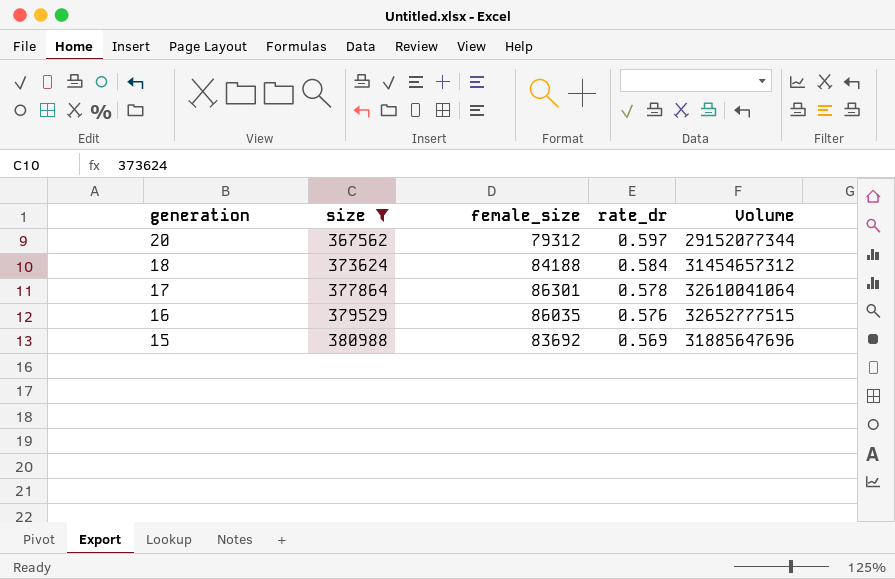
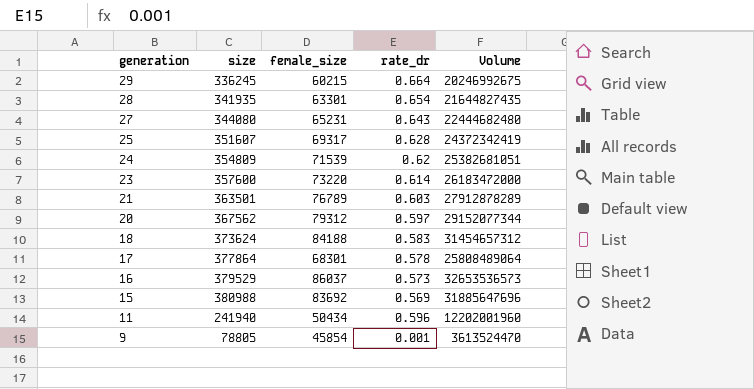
filter: size >= 367562 -> none
18 | rate_dr: 0.584 -> 0.583
17 | female_size: 86301 -> 68301
17 | Volume: 32610041064 -> 25808489064
16 | female_size: 86035 -> 86037
16 | rate_dr: 0.576 -> 0.573
16 | Volume: 32652777515 -> 32653536573

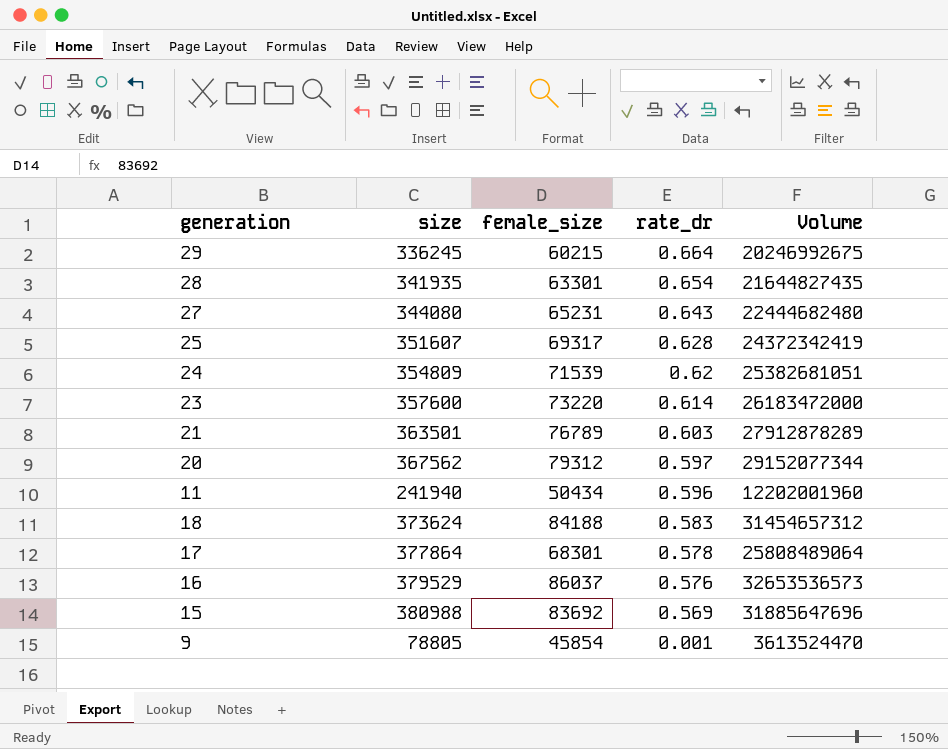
row order: generation descending -> rate_dr descending
16 | rate_dr: 0.573 -> 0.576

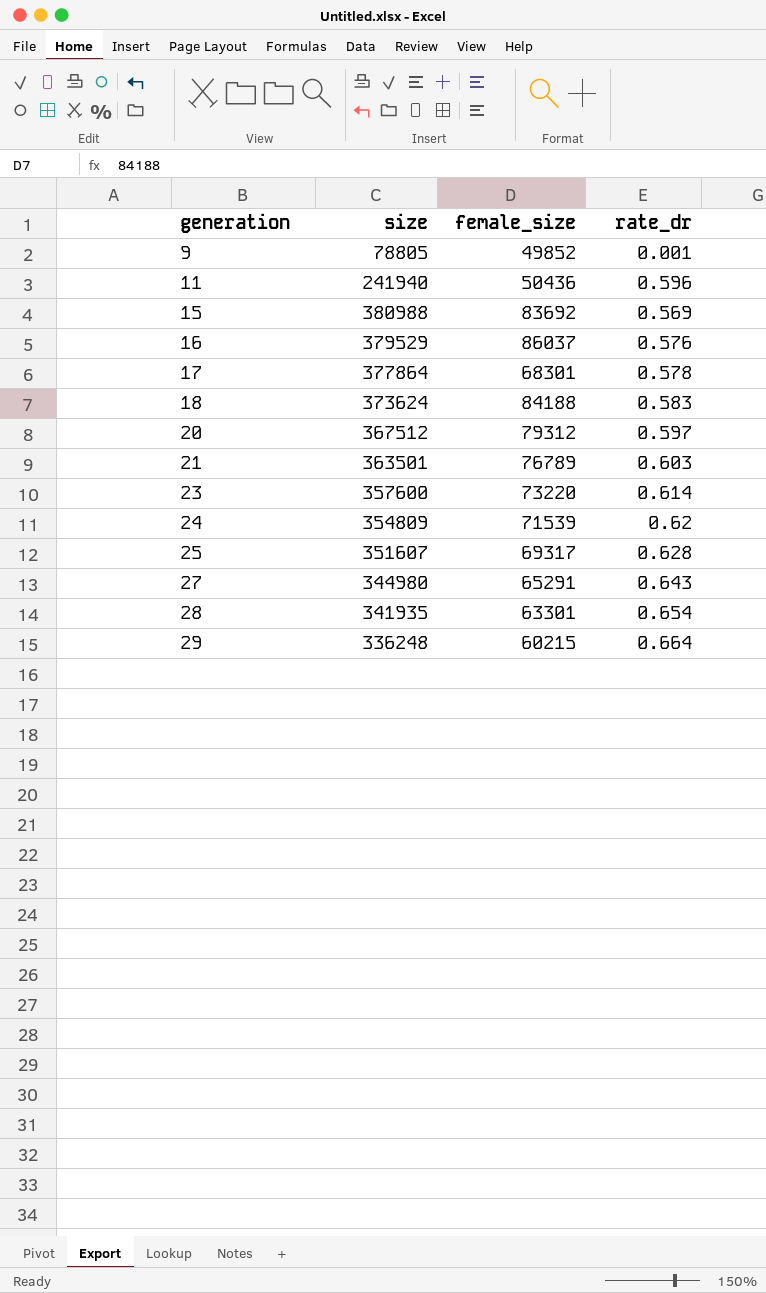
row order: rate_dr descending -> generation ascending
column Volume | formula: [size] * [female_size] -> none
9 | female_size: 45854 -> 49852
11 | female_size: 50434 -> 50436
20 | size: 367562 -> 367512
27 | size: 344080 -> 344980
27 | female_size: 65231 -> 65291
29 | size: 336245 -> 336248

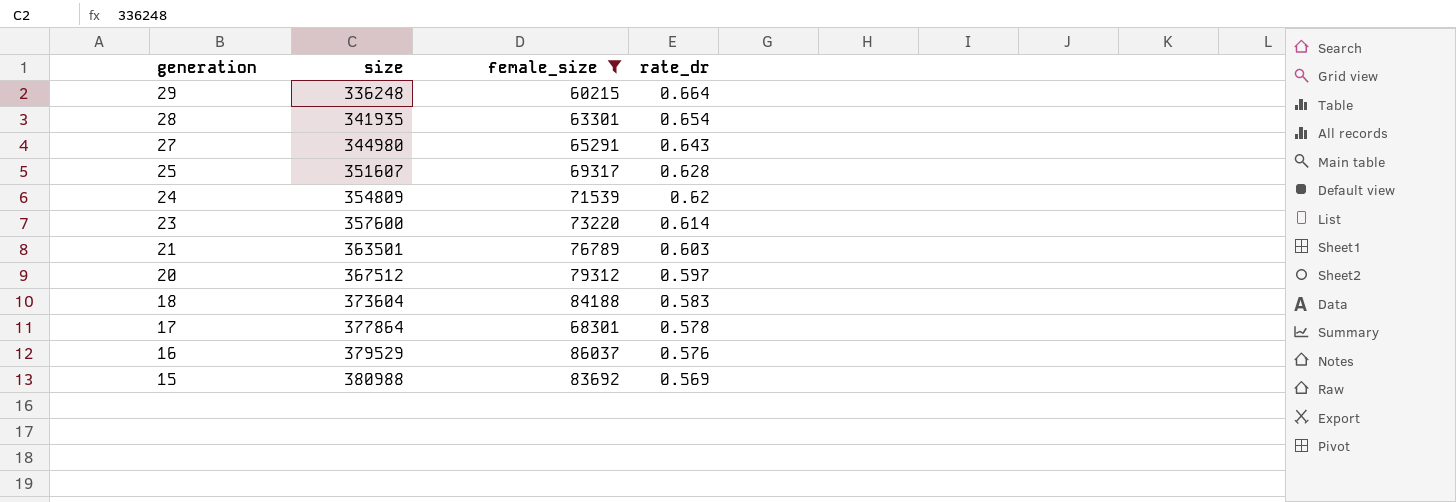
filter: none -> female_size >= 60215
row order: generation ascending -> generation descending
18 | size: 373624 -> 373604

